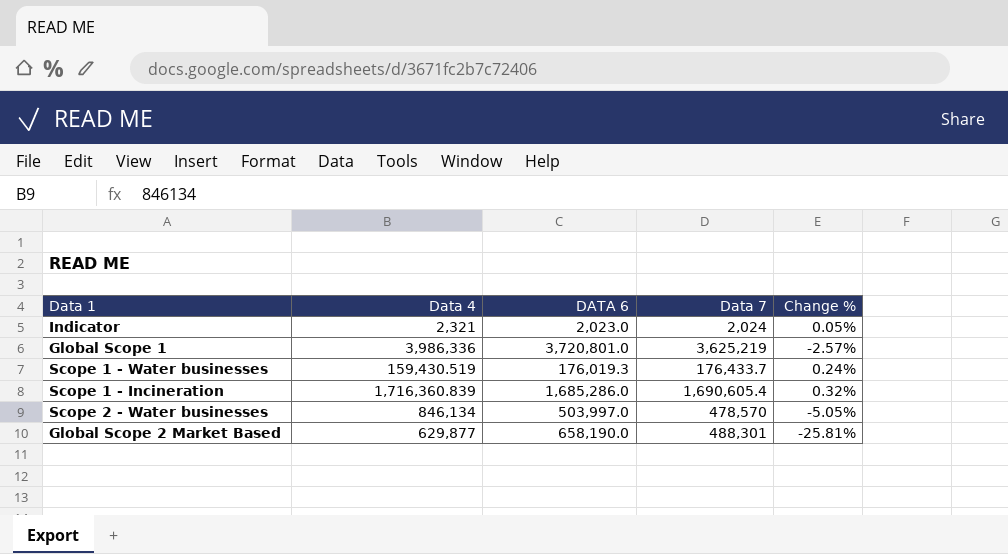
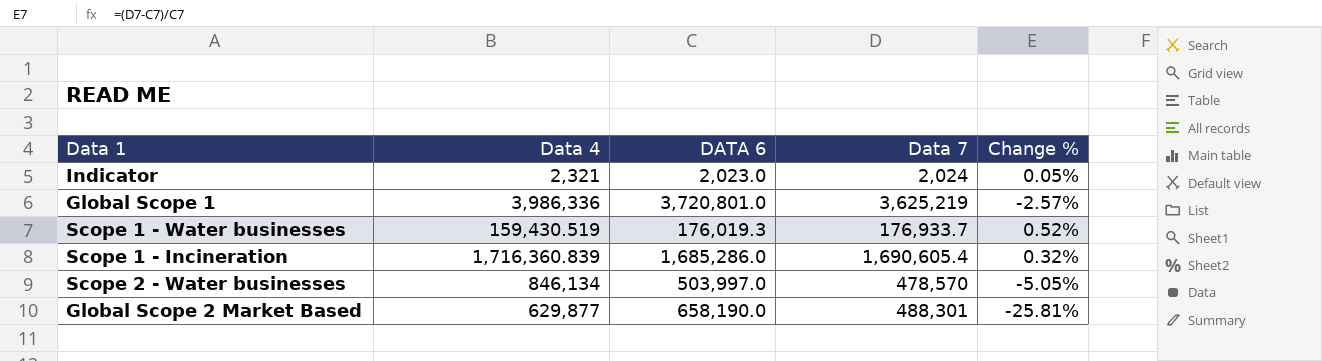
Scope 1 - Water businesses | Data 7: 176,433.7 -> 176,933.7
Scope 1 - Water businesses | Change %: 0.24% -> 0.52%

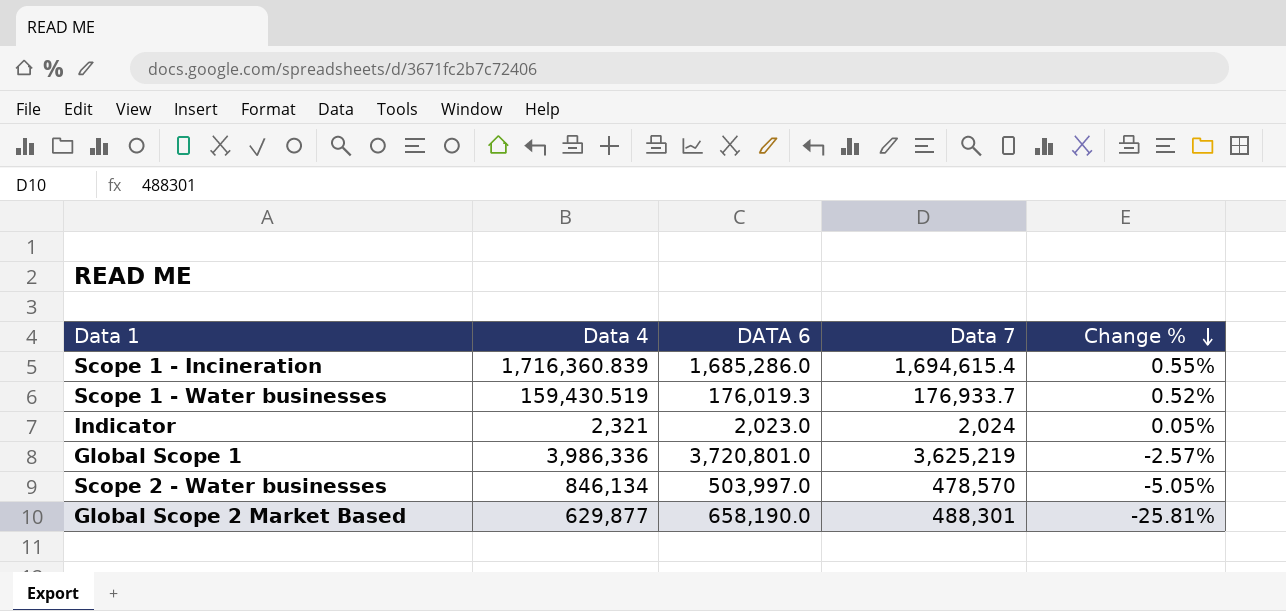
row order: none -> Change % descending
Scope 1 - Incineration | Data 7: 1,690,605.4 -> 1,694,615.4
Scope 1 - Incineration | Change %: 0.32% -> 0.55%

